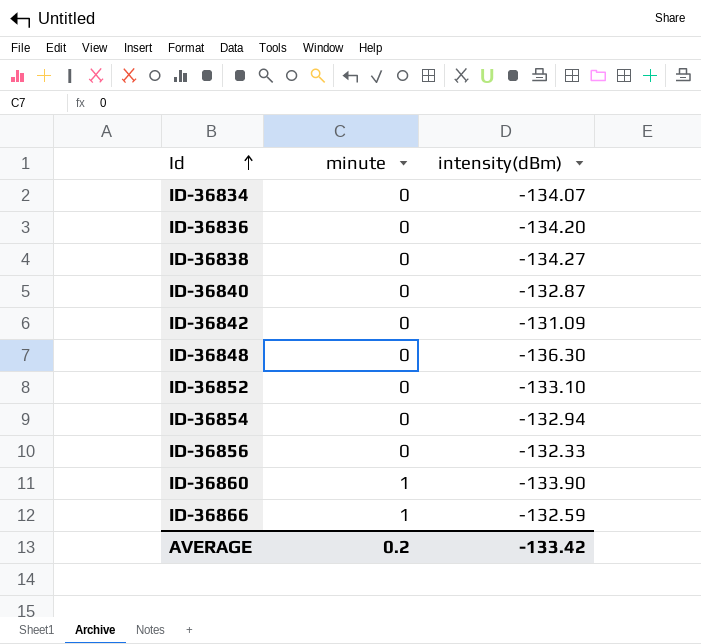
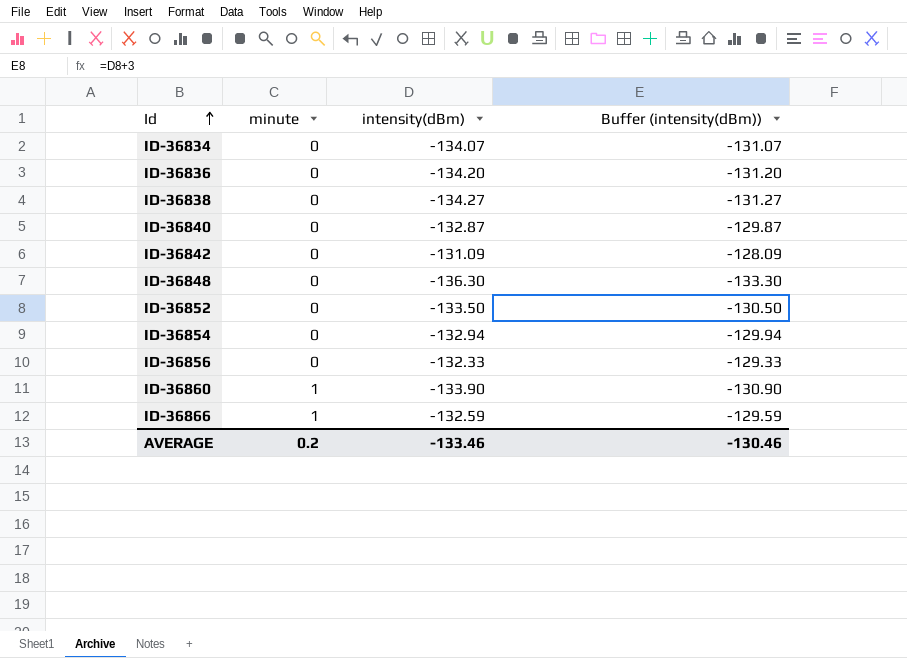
column Buffer (intensity(dBm)) | formula: none -> [intensity(dBm)] + 3
ID-36852 | intensity(dBm): -133.10 -> -133.50
AVERAGE | intensity(dBm): -133.42 -> -133.46

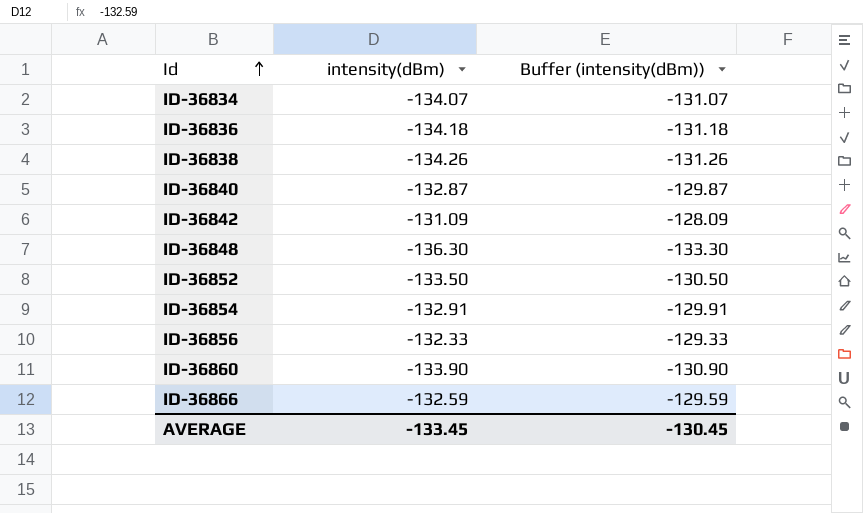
column minute | position: 2 -> none
ID-36836 | intensity(dBm): -134.20 -> -134.18
ID-36836 | Buffer (intensity(dBm)): -131.20 -> -131.18
ID-36838 | intensity(dBm): -134.27 -> -134.26
ID-36838 | Buffer (intensity(dBm)): -131.27 -> -131.26
ID-36854 | intensity(dBm): -132.94 -> -132.91
ID-36854 | Buffer (intensity(dBm)): -129.94 -> -129.91
AVERAGE | intensity(dBm): -133.46 -> -133.45
AVERAGE | Buffer (intensity(dBm)): -130.46 -> -130.45

